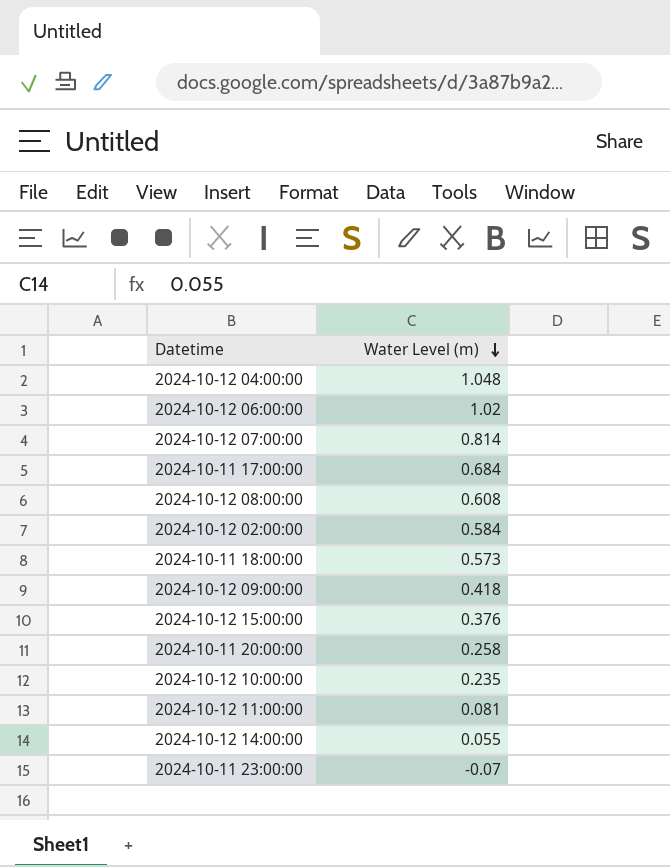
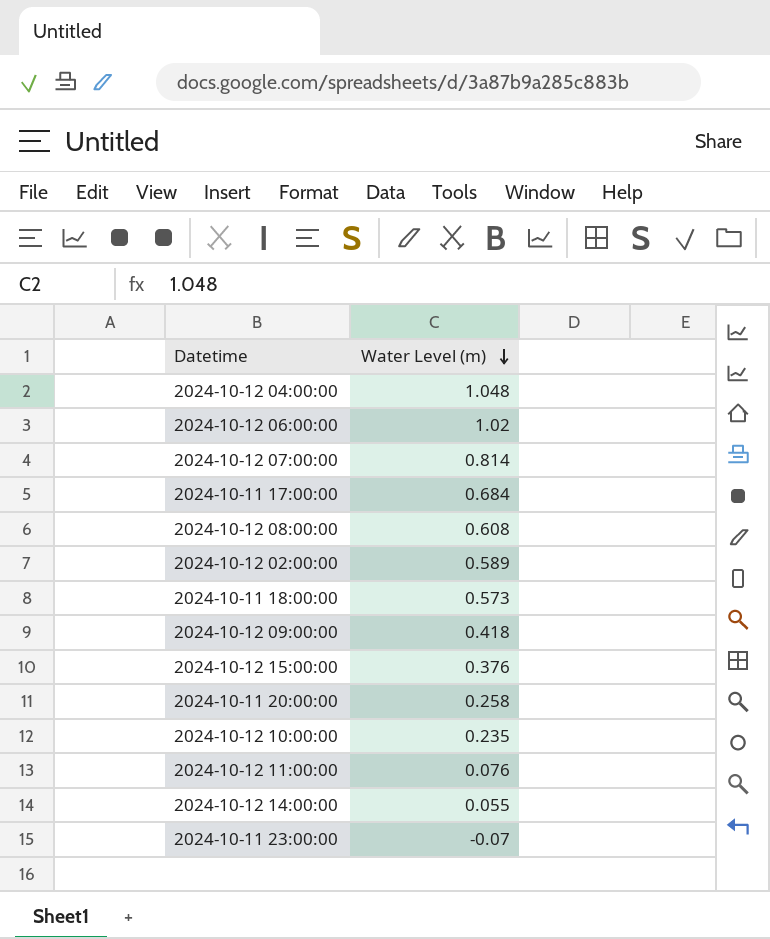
2024-10-12 02:00:00 | Water Level (m): 0.584 -> 0.589
2024-10-12 11:00:00 | Water Level (m): 0.081 -> 0.076

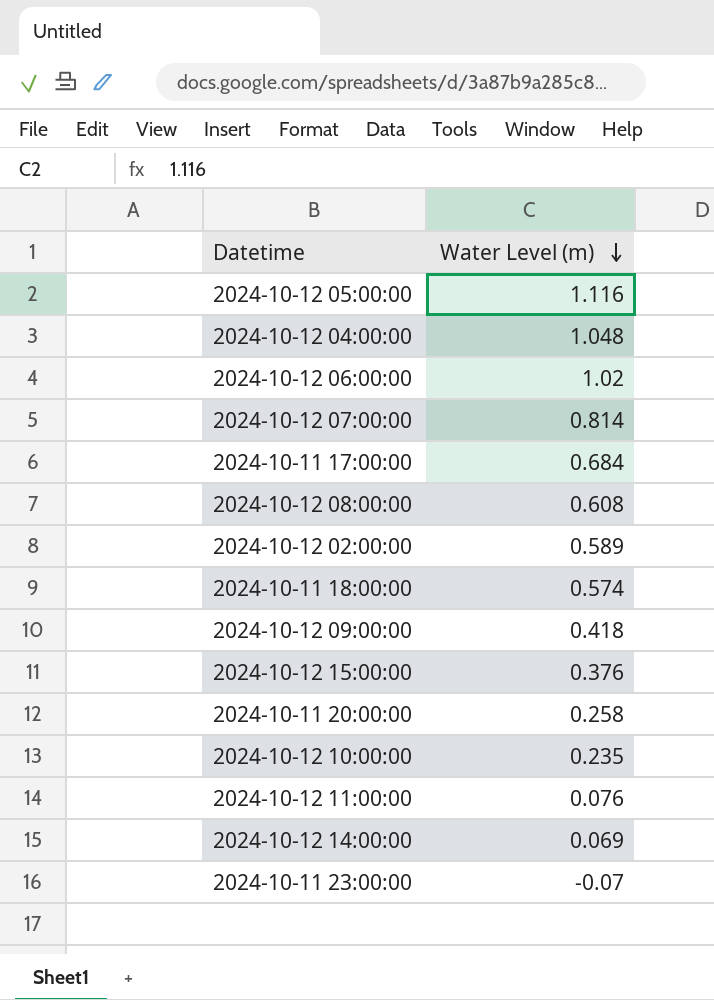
row 2024-10-12 05:00:00: none -> 1.116
2024-10-11 18:00:00 | Water Level (m): 0.573 -> 0.574
2024-10-12 14:00:00 | Water Level (m): 0.055 -> 0.069

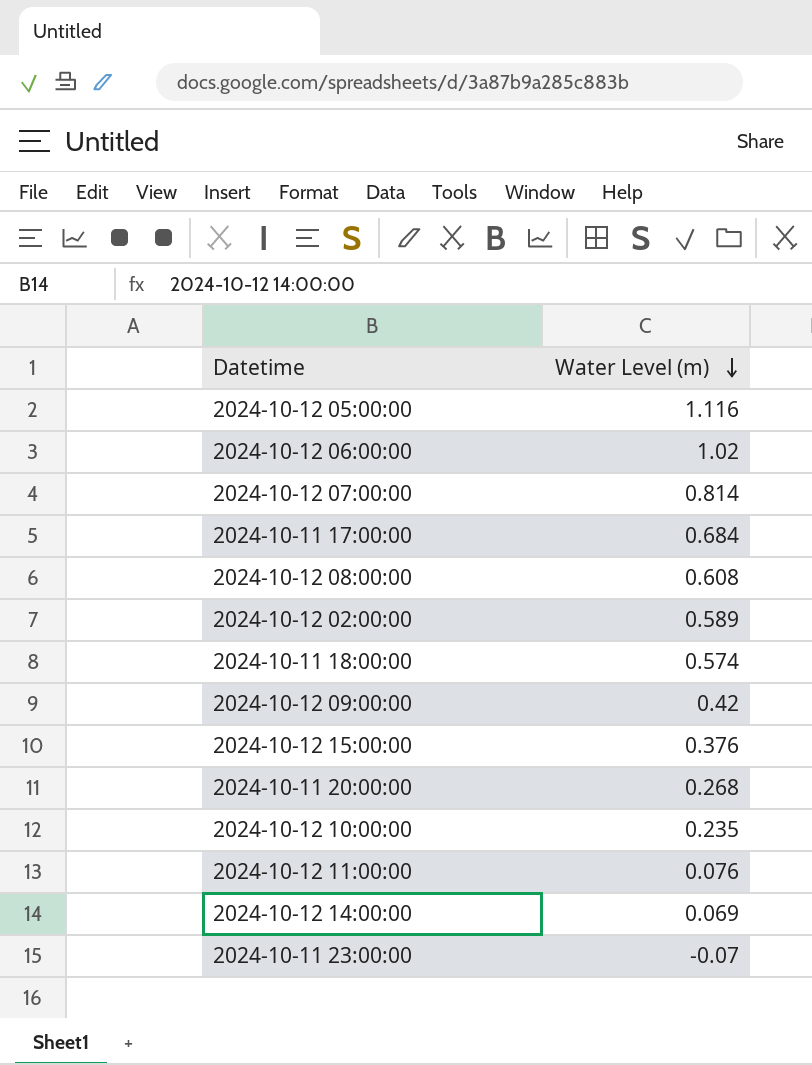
row 2024-10-12 04:00:00: 1.048 -> none
2024-10-12 09:00:00 | Water Level (m): 0.418 -> 0.42
2024-10-11 20:00:00 | Water Level (m): 0.258 -> 0.268

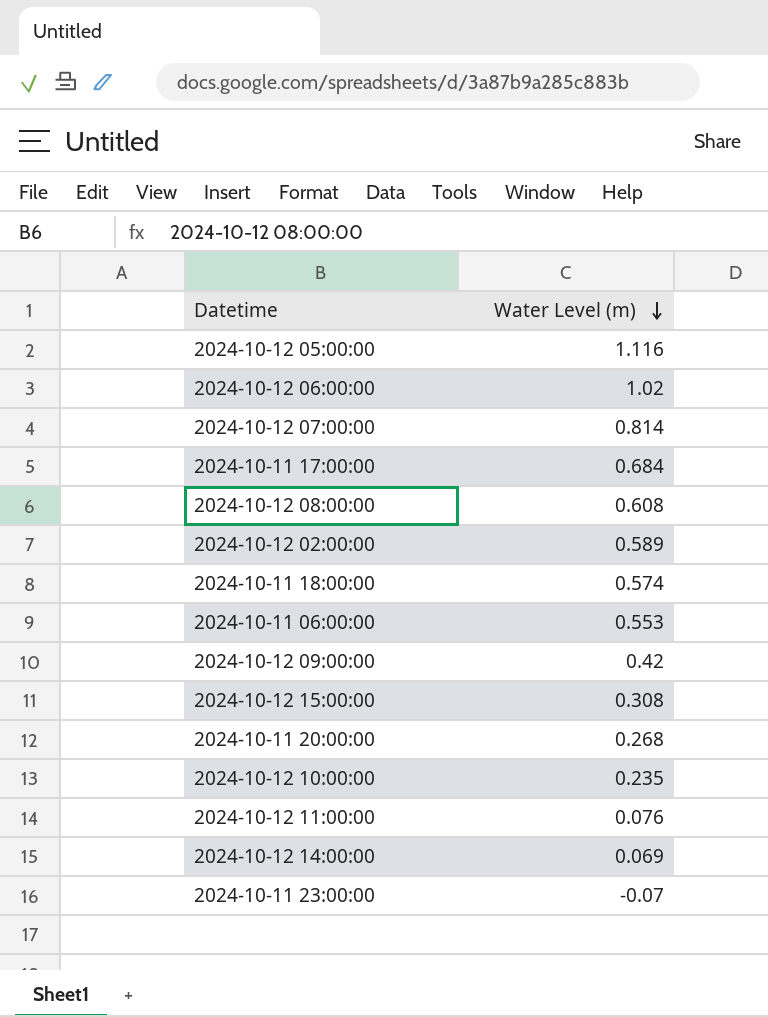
row 2024-10-11 06:00:00: none -> 0.553
2024-10-12 15:00:00 | Water Level (m): 0.376 -> 0.308

